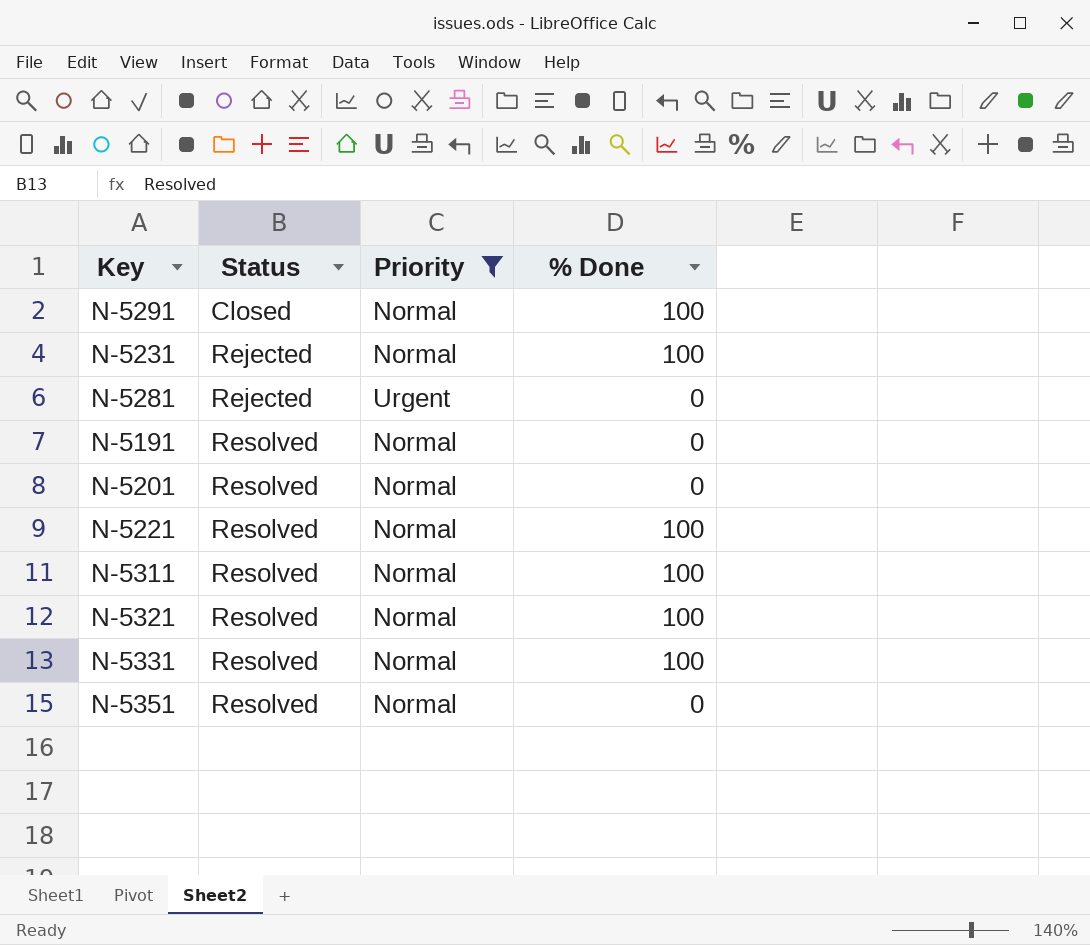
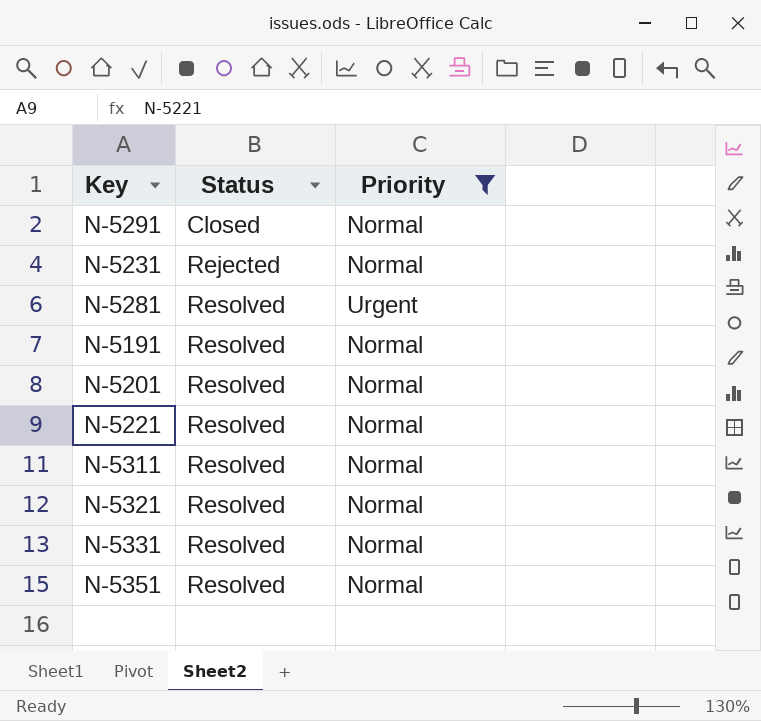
column % Done | position: 4 -> none
N-5281 | Status: Rejected -> Resolved

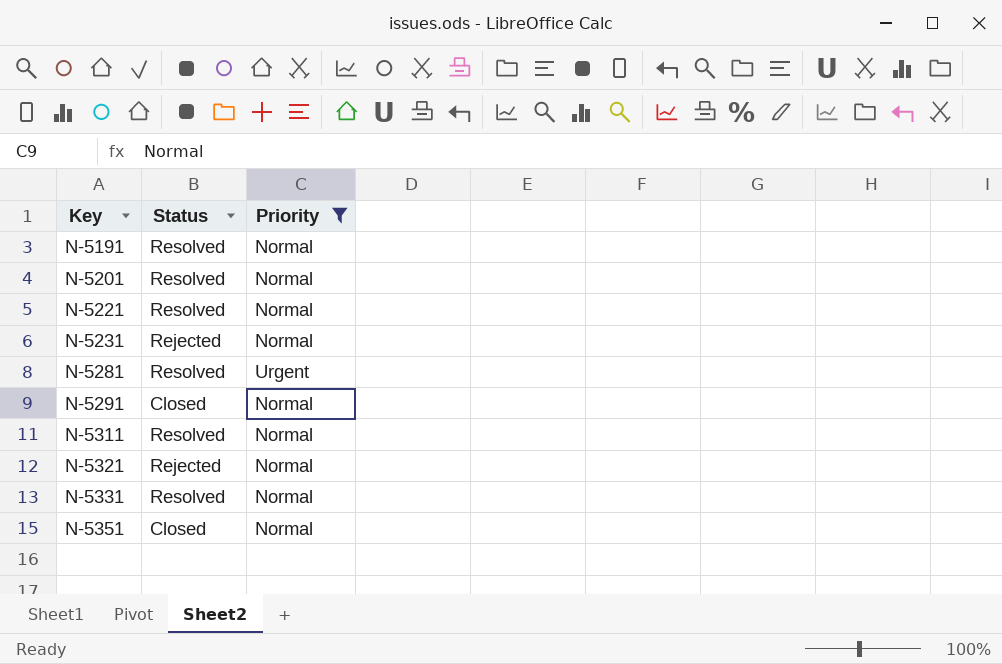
row order: Status ascending -> Key ascending
N-5321 | Status: Resolved -> Rejected
N-5351 | Status: Resolved -> Closed

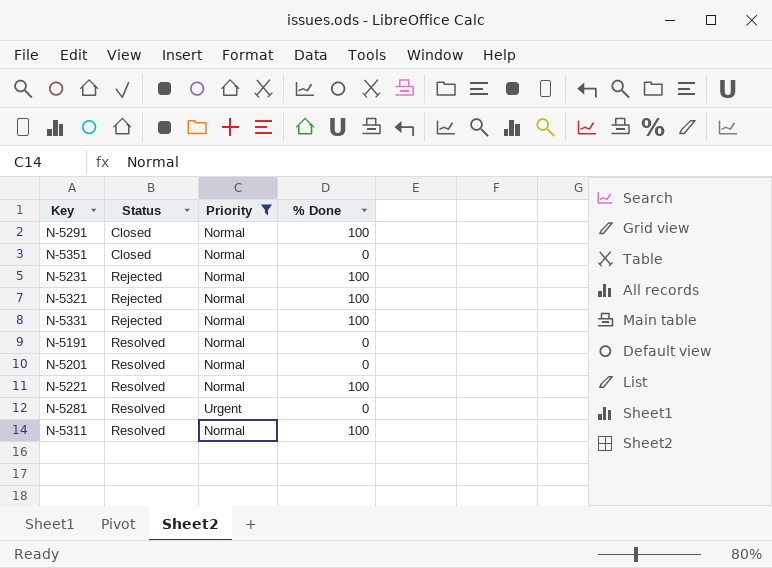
row order: Key ascending -> Status ascending
column % Done | position: none -> 4
N-5331 | Status: Resolved -> Rejected

